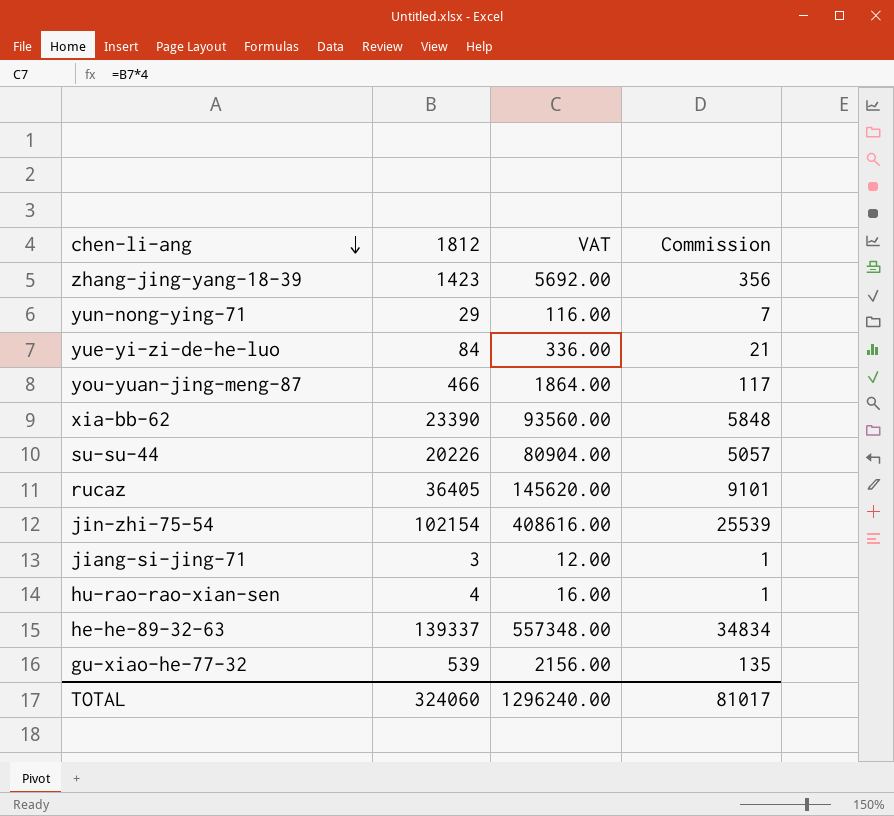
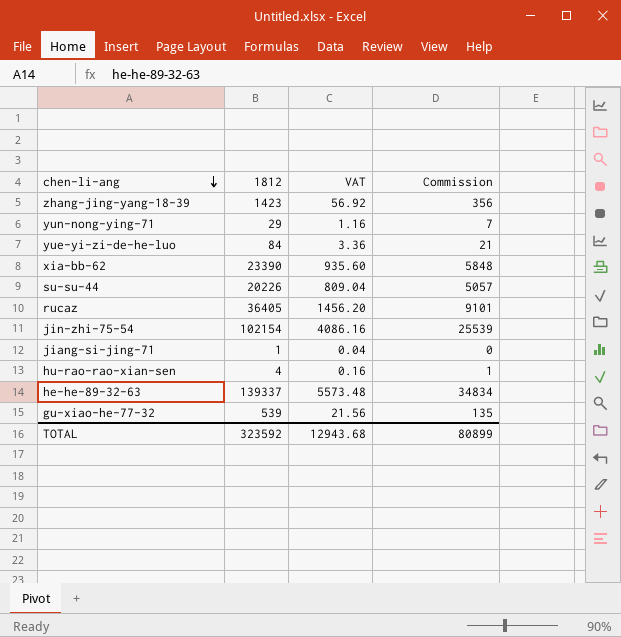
column VAT | formula: [1812] * 4 -> [1812] * 0.04
row you-yuan-jing-meng-87: 466 | 1864.00 | 117 -> none
jiang-si-jing-71 | 1812: 3 -> 1
jiang-si-jing-71 | Commission: 1 -> 0
TOTAL | 1812: 324060 -> 323592
TOTAL | VAT: 1296240.00 -> 12943.68
TOTAL | Commission: 81017 -> 80899

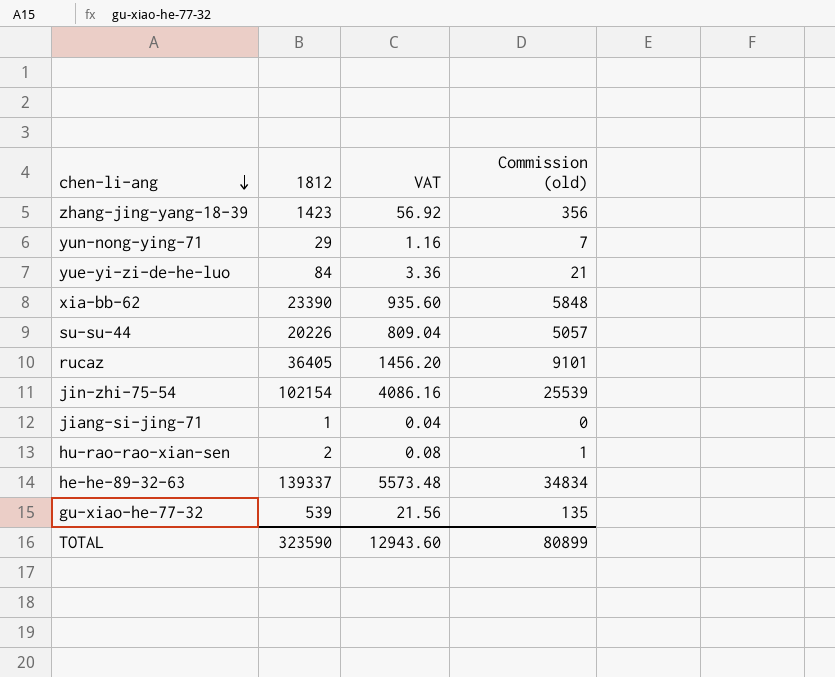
column name: Commission -> Commission (old)
hu-rao-rao-xian-sen | 1812: 4 -> 2
hu-rao-rao-xian-sen | VAT: 0.16 -> 0.08
TOTAL | 1812: 323592 -> 323590
TOTAL | VAT: 12943.68 -> 12943.60

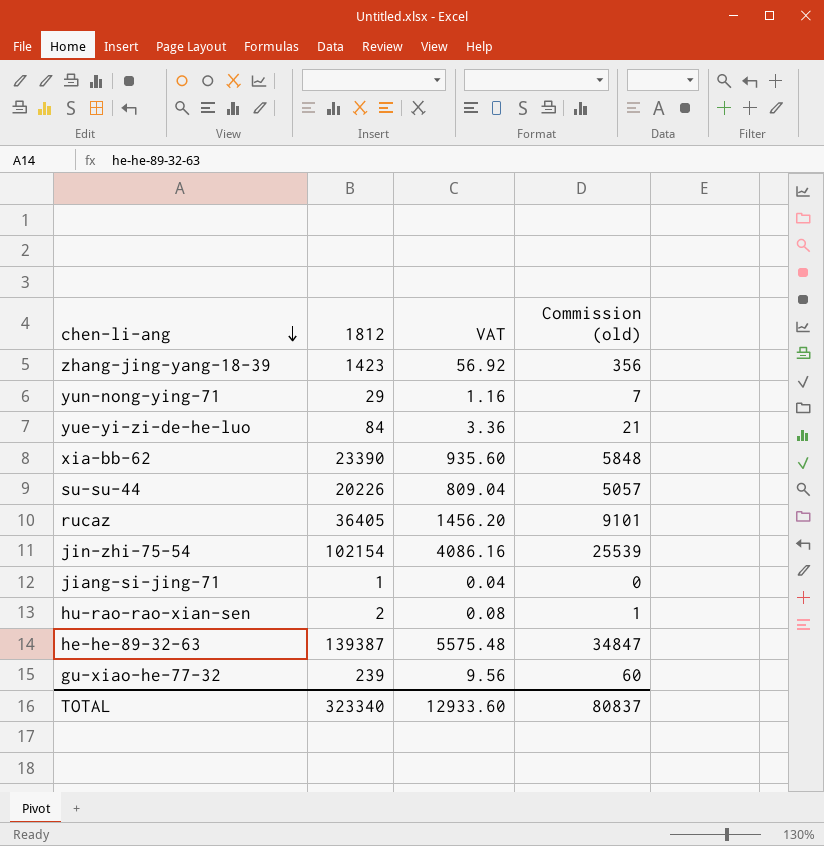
he-he-89-32-63 | 1812: 139337 -> 139387
he-he-89-32-63 | VAT: 5573.48 -> 5575.48
he-he-89-32-63 | Commission (old): 34834 -> 34847
gu-xiao-he-77-32 | 1812: 539 -> 239
gu-xiao-he-77-32 | VAT: 21.56 -> 9.56
gu-xiao-he-77-32 | Commission (old): 135 -> 60
TOTAL | 1812: 323590 -> 323340
TOTAL | VAT: 12943.60 -> 12933.60
TOTAL | Commission (old): 80899 -> 80837

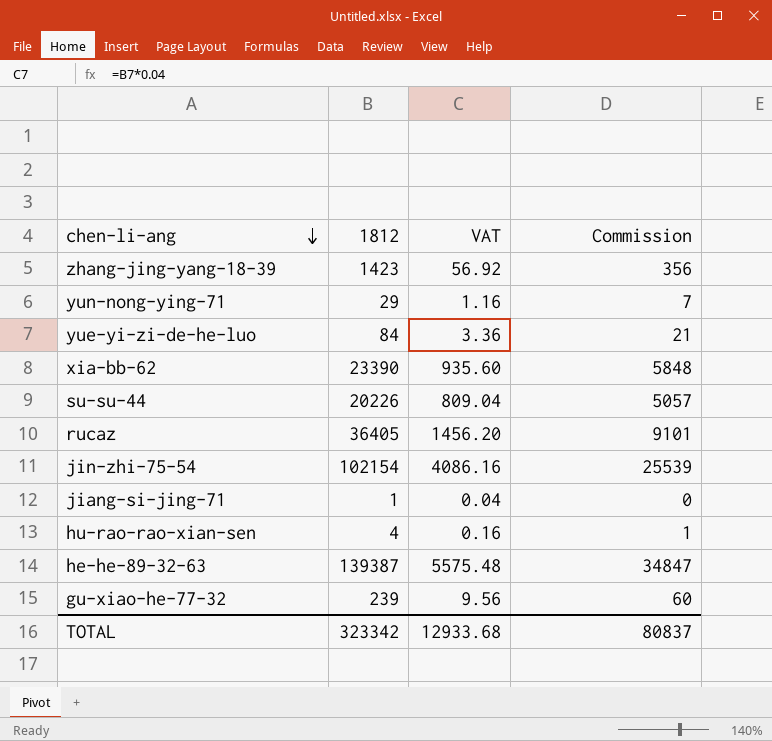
column name: Commission (old) -> Commission
hu-rao-rao-xian-sen | 1812: 2 -> 4
hu-rao-rao-xian-sen | VAT: 0.08 -> 0.16
TOTAL | 1812: 323340 -> 323342
TOTAL | VAT: 12933.60 -> 12933.68

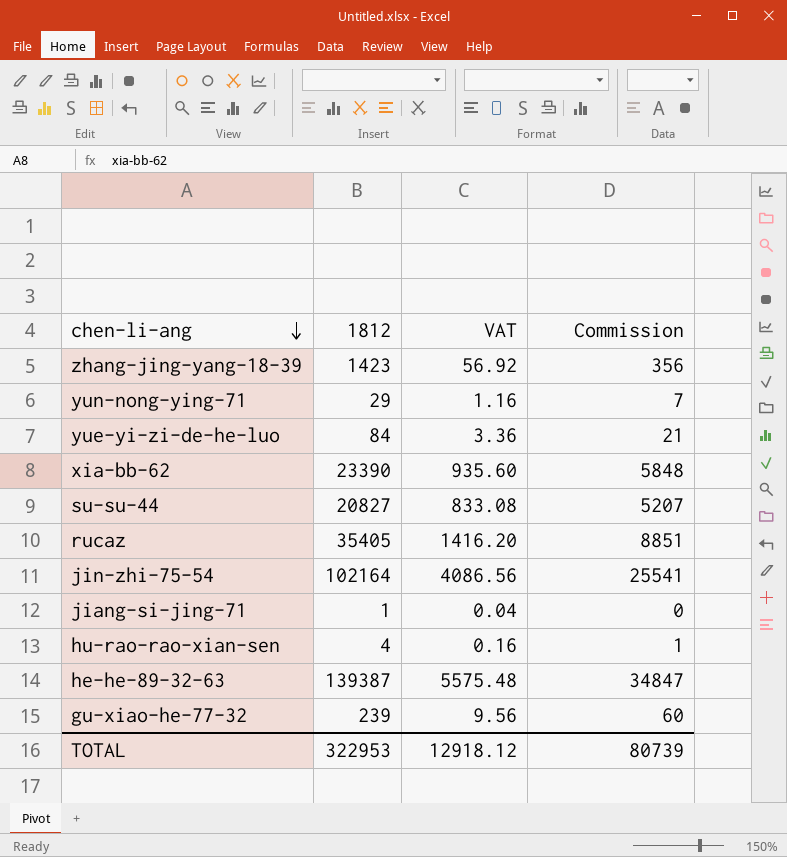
su-su-44 | 1812: 20226 -> 20827
su-su-44 | VAT: 809.04 -> 833.08
su-su-44 | Commission: 5057 -> 5207
rucaz | 1812: 36405 -> 35405
rucaz | VAT: 1456.20 -> 1416.20
rucaz | Commission: 9101 -> 8851
jin-zhi-75-54 | 1812: 102154 -> 102164
jin-zhi-75-54 | VAT: 4086.16 -> 4086.56
jin-zhi-75-54 | Commission: 25539 -> 25541
TOTAL | 1812: 323342 -> 322953
TOTAL | VAT: 12933.68 -> 12918.12
TOTAL | Commission: 80837 -> 80739

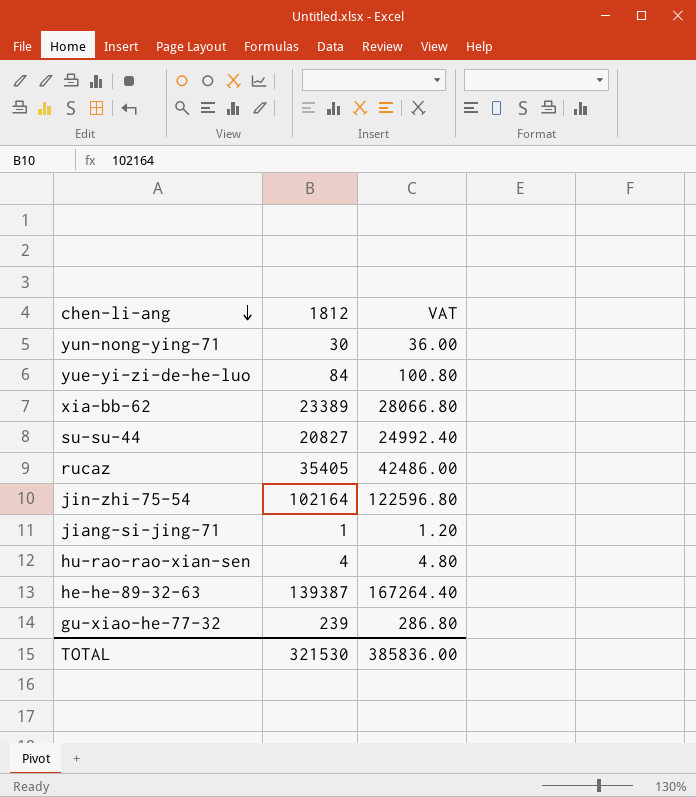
column Commission | formula: [1812] * 0.25 -> none
column VAT | formula: [1812] * 0.04 -> [1812] * 1.2
row zhang-jing-yang-18-39: 1423 | 56.92 | 356 -> none
yun-nong-ying-71 | 1812: 29 -> 30
xia-bb-62 | 1812: 23390 -> 23389
TOTAL | 1812: 322953 -> 321530
TOTAL | VAT: 12918.12 -> 385836.00

